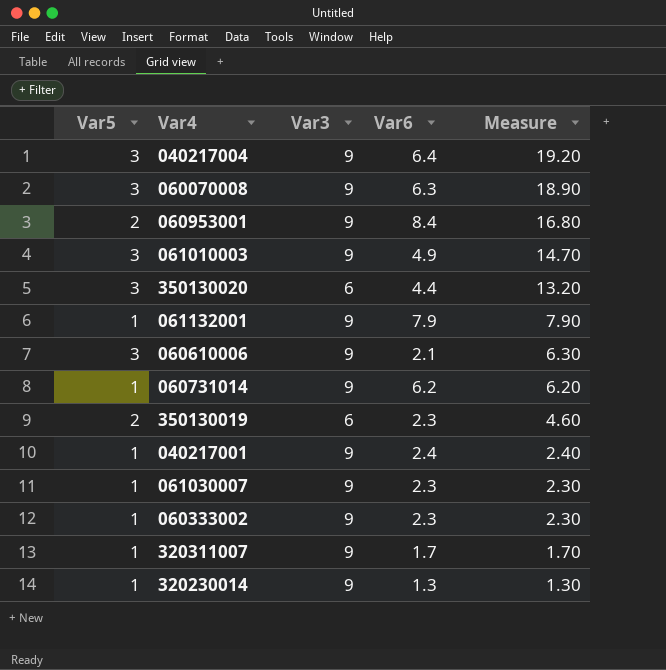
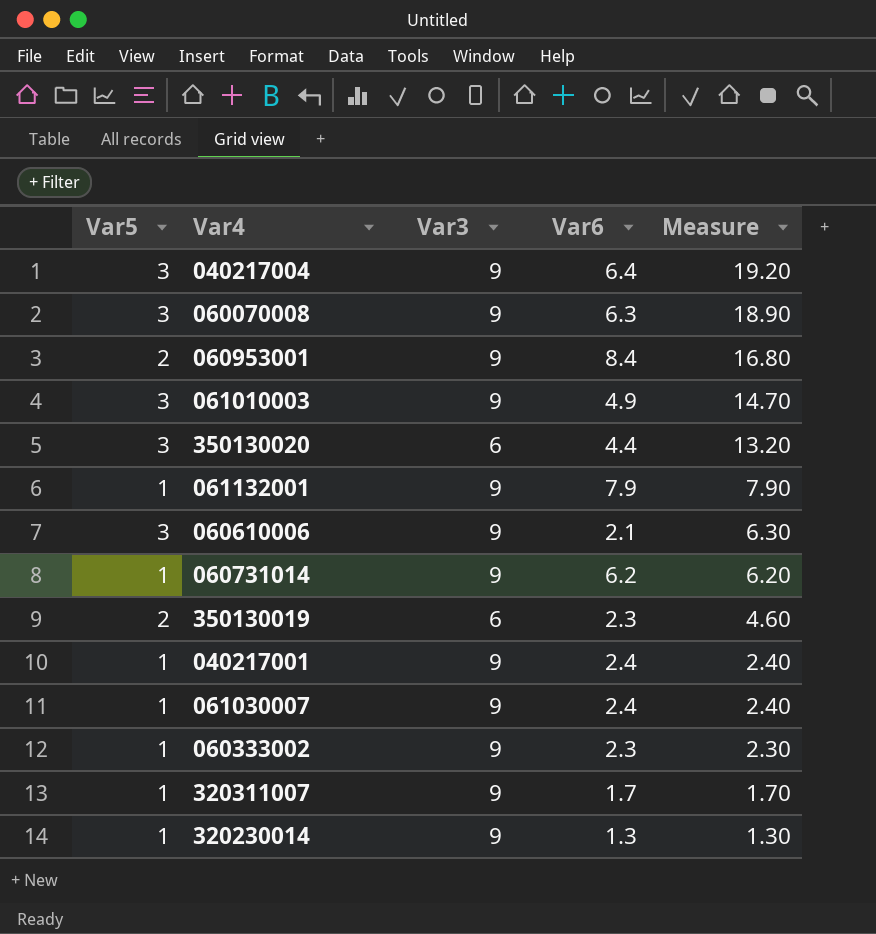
061030007 | Var6: 2.3 -> 2.4
061030007 | Measure: 2.30 -> 2.40

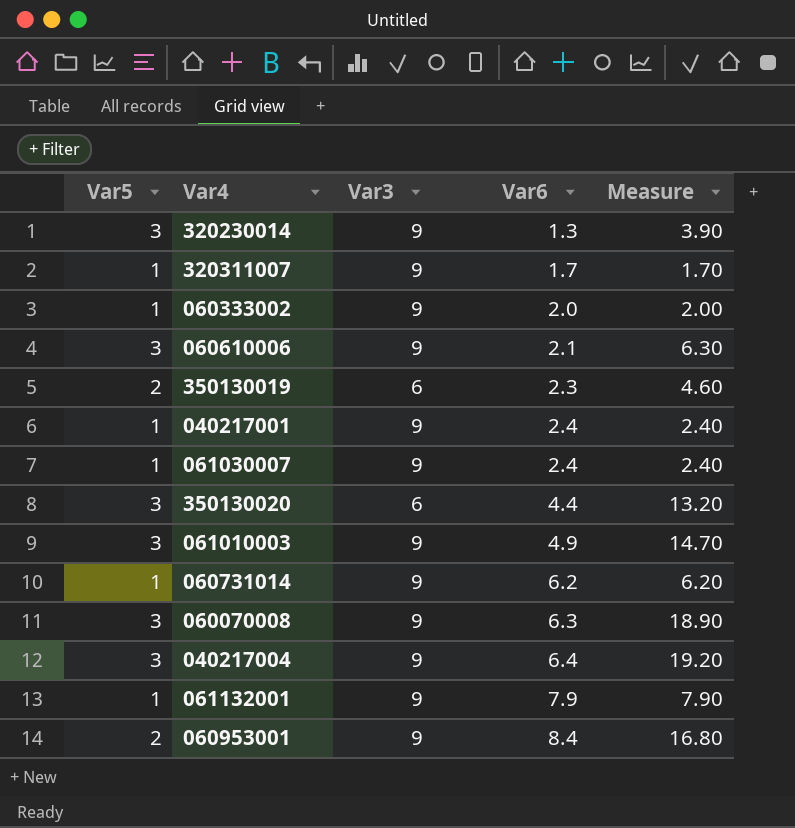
row order: Measure descending -> Var6 ascending
320230014 | Var5: 1 -> 3
320230014 | Measure: 1.30 -> 3.90
060333002 | Var6: 2.3 -> 2.0
060333002 | Measure: 2.30 -> 2.00

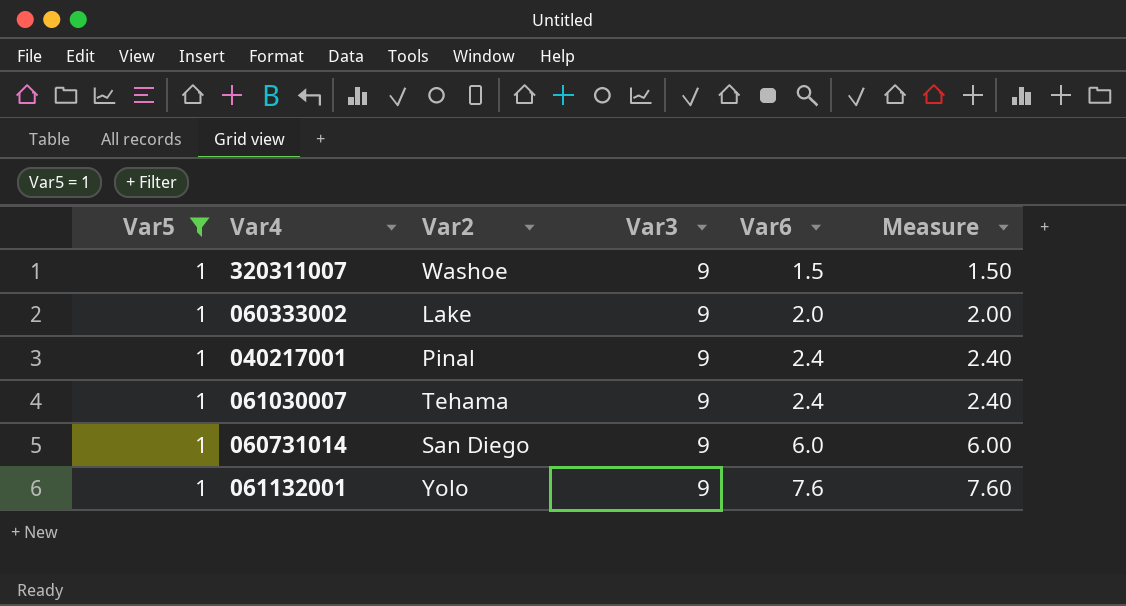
filter: none -> Var5 = 1
column Var2 | position: none -> 3
320311007 | Var6: 1.7 -> 1.5
320311007 | Measure: 1.70 -> 1.50
060731014 | Var6: 6.2 -> 6.0
060731014 | Measure: 6.20 -> 6.00
061132001 | Var6: 7.9 -> 7.6
061132001 | Measure: 7.90 -> 7.60

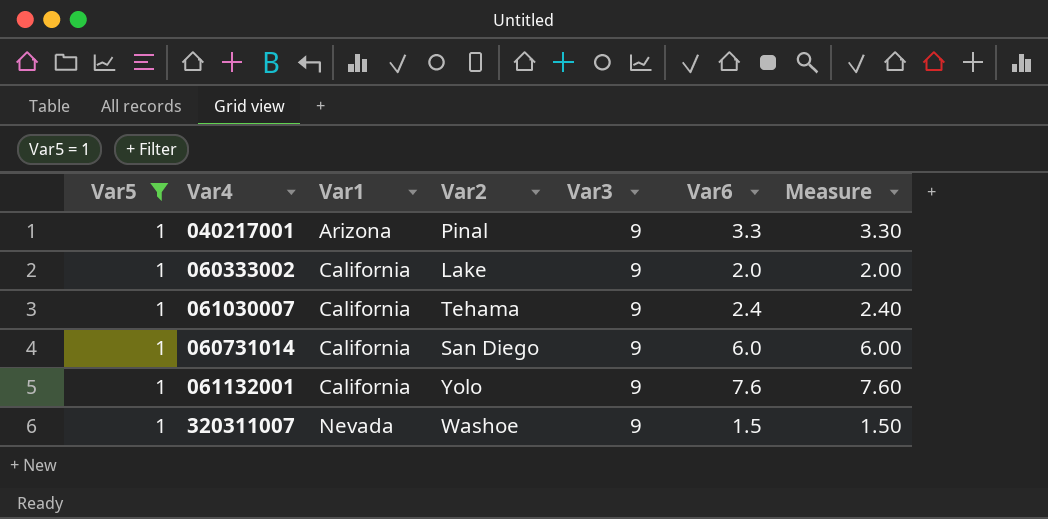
row order: Var6 ascending -> Var1 ascending
column Var1 | position: none -> 3
040217001 | Var6: 2.4 -> 3.3
040217001 | Measure: 2.40 -> 3.30

